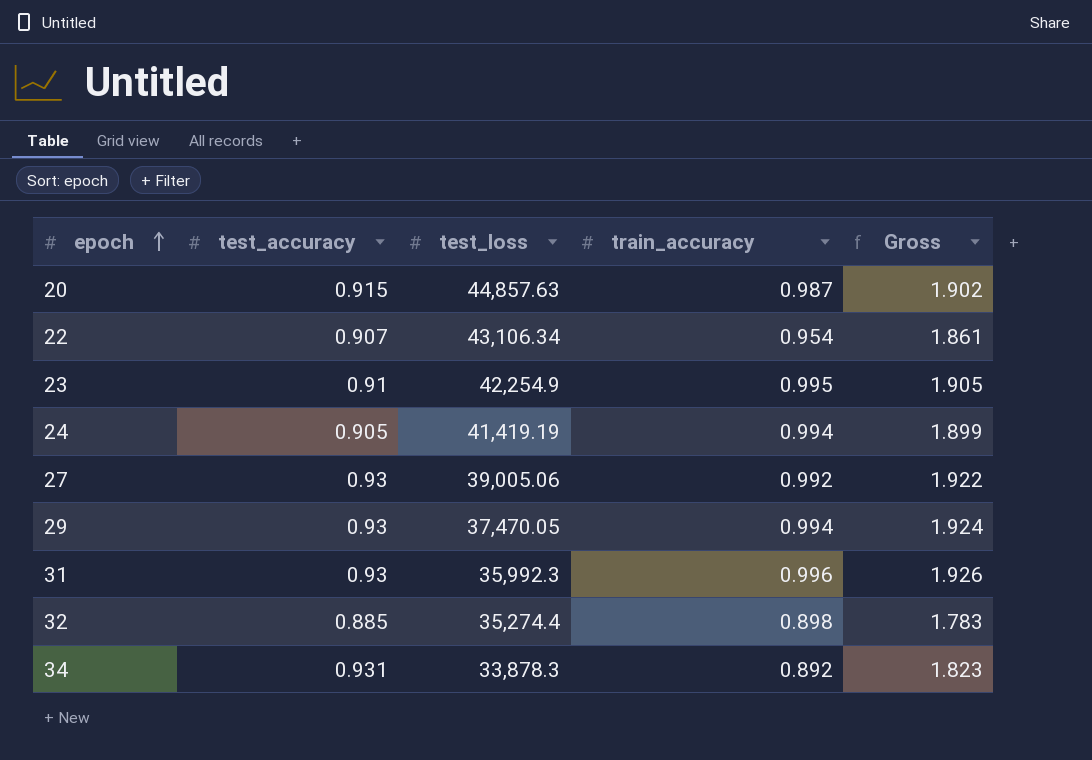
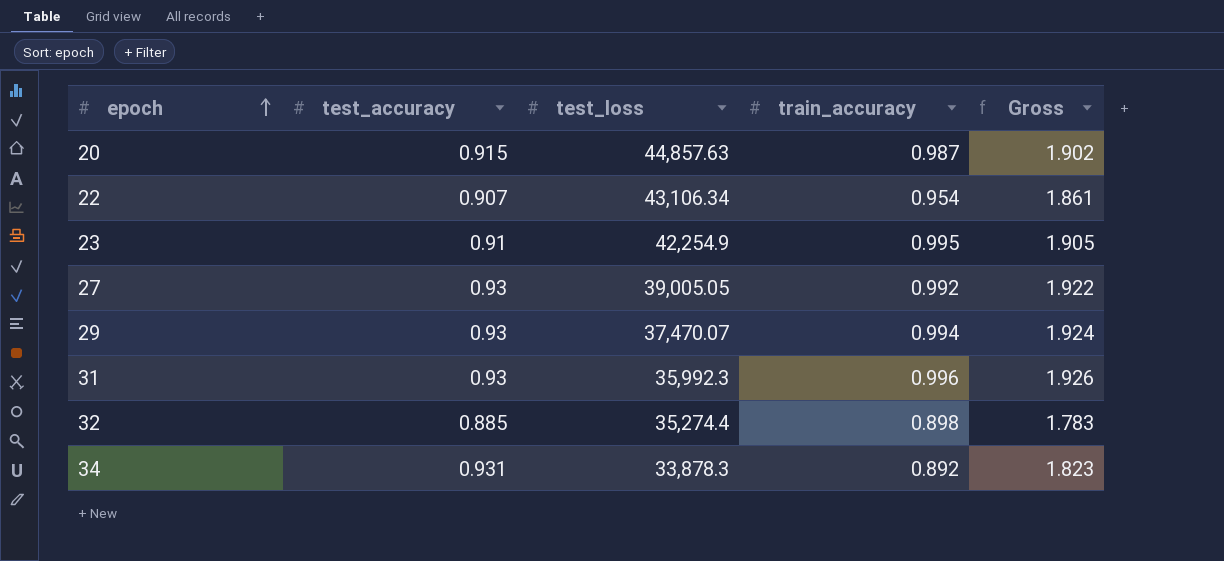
row 24: 0.905 | 41,419.19 | 0.994 | 1.899 -> none
27 | test_loss: 39,005.06 -> 39,005.05
29 | test_loss: 37,470.05 -> 37,470.07

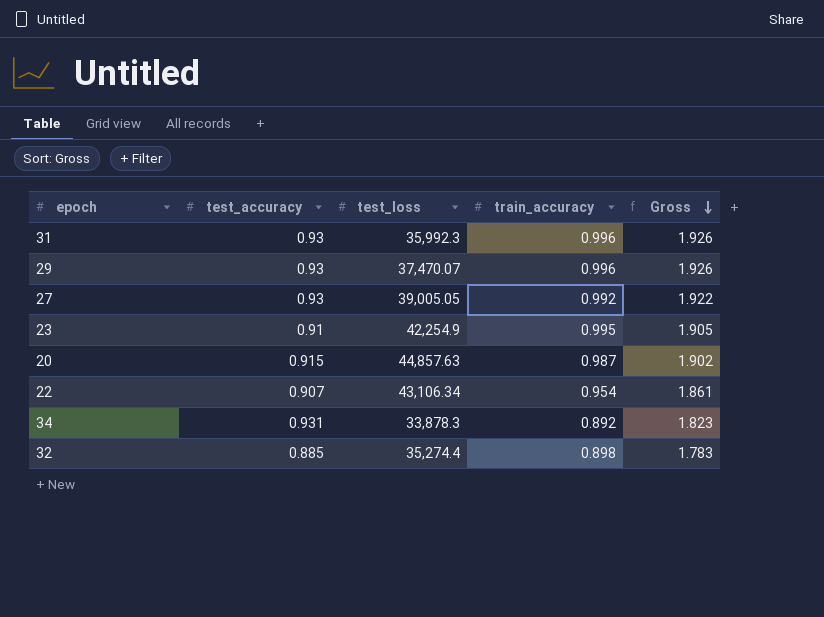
row order: epoch ascending -> Gross descending
29 | train_accuracy: 0.994 -> 0.996
29 | Gross: 1.924 -> 1.926

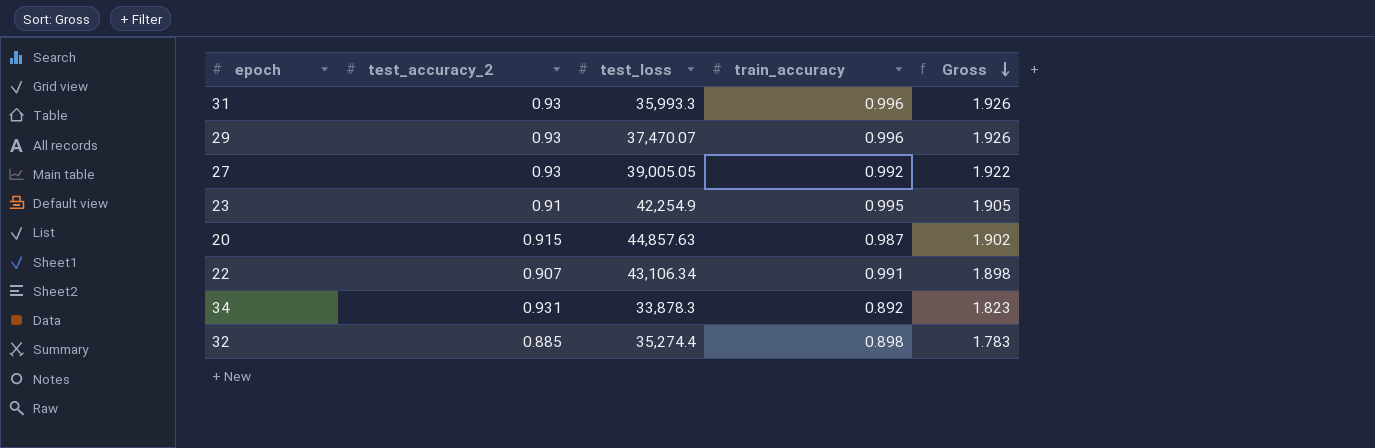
column name: test_accuracy -> test_accuracy_2
31 | test_loss: 35,992.3 -> 35,993.3
22 | train_accuracy: 0.954 -> 0.991
22 | Gross: 1.861 -> 1.898

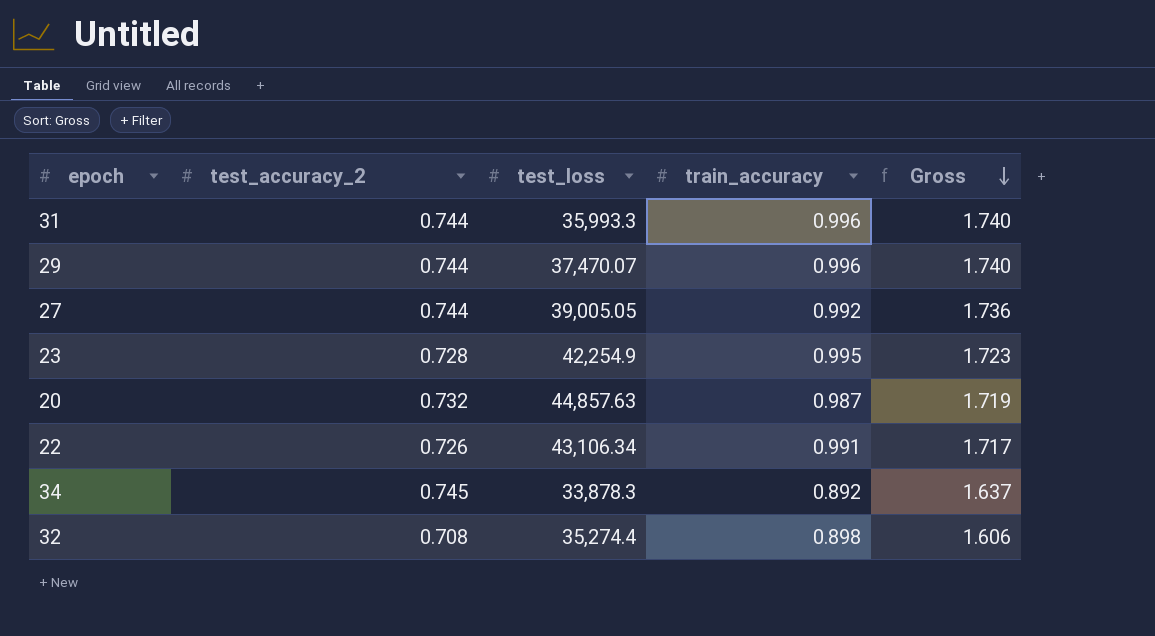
31 | test_accuracy_2: 0.93 -> 0.744
31 | Gross: 1.926 -> 1.740
29 | test_accuracy_2: 0.93 -> 0.744
29 | Gross: 1.926 -> 1.740
27 | test_accuracy_2: 0.93 -> 0.744
27 | Gross: 1.922 -> 1.736
23 | test_accuracy_2: 0.91 -> 0.728
23 | Gross: 1.905 -> 1.723
20 | test_accuracy_2: 0.915 -> 0.732
20 | Gross: 1.902 -> 1.719
22 | test_accuracy_2: 0.907 -> 0.726
22 | Gross: 1.898 -> 1.717
34 | test_accuracy_2: 0.931 -> 0.745
34 | Gross: 1.823 -> 1.637
32 | test_accuracy_2: 0.885 -> 0.708
32 | Gross: 1.783 -> 1.606

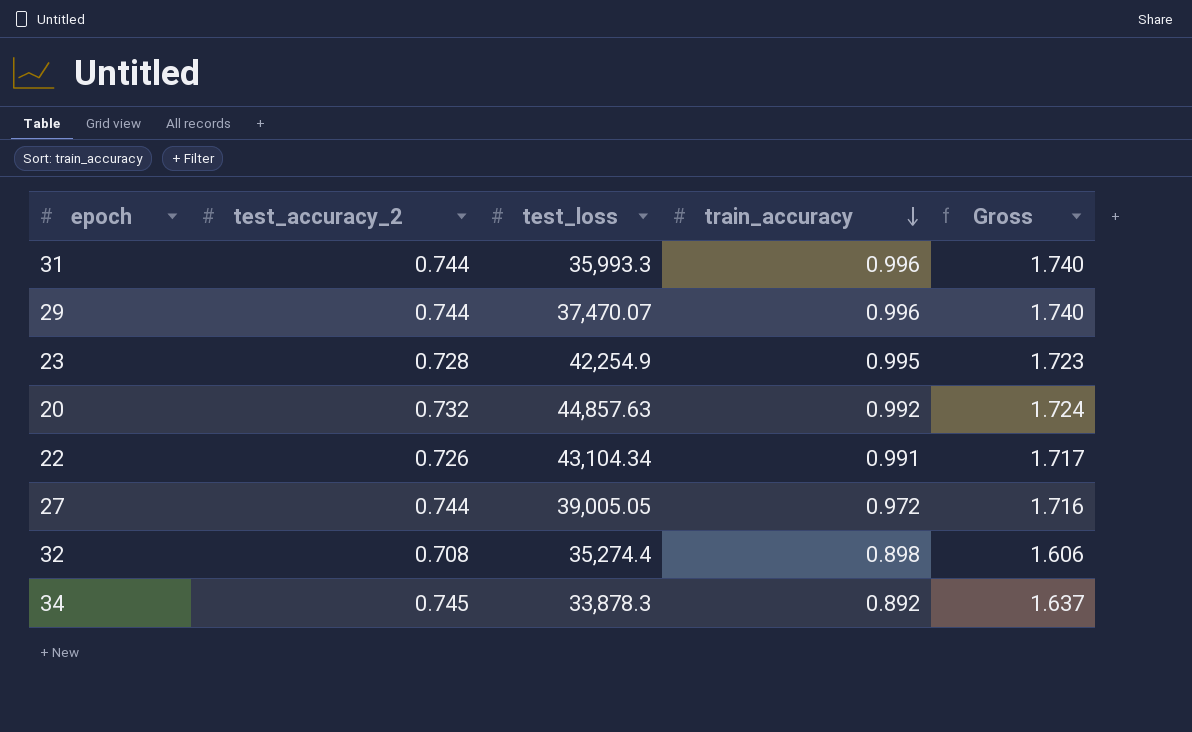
row order: Gross descending -> train_accuracy descending
20 | train_accuracy: 0.987 -> 0.992
20 | Gross: 1.719 -> 1.724
22 | test_loss: 43,106.34 -> 43,104.34
27 | train_accuracy: 0.992 -> 0.972
27 | Gross: 1.736 -> 1.716

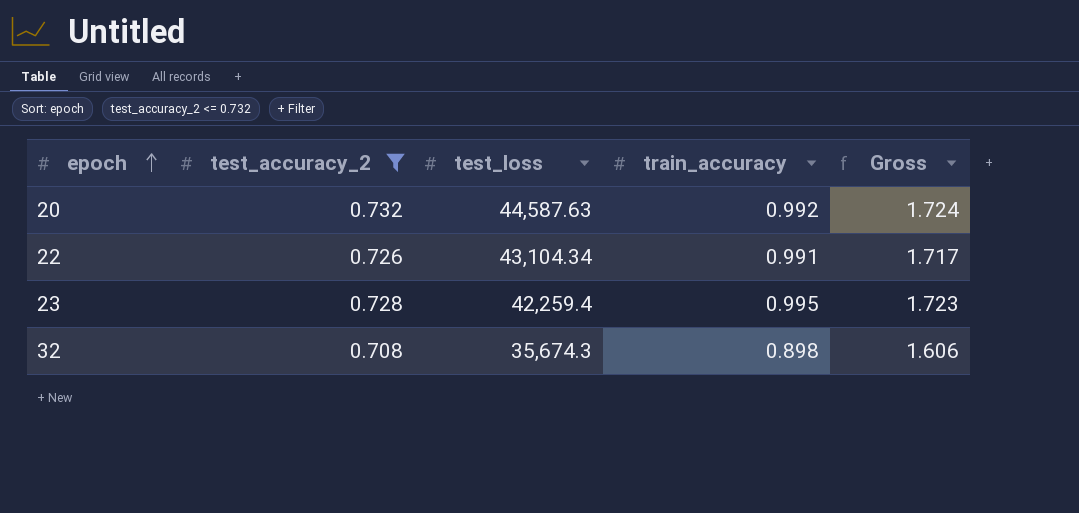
filter: none -> test_accuracy_2 <= 0.732
row order: train_accuracy descending -> epoch ascending
20 | test_loss: 44,857.63 -> 44,587.63
23 | test_loss: 42,254.9 -> 42,259.4
32 | test_loss: 35,274.4 -> 35,674.3

